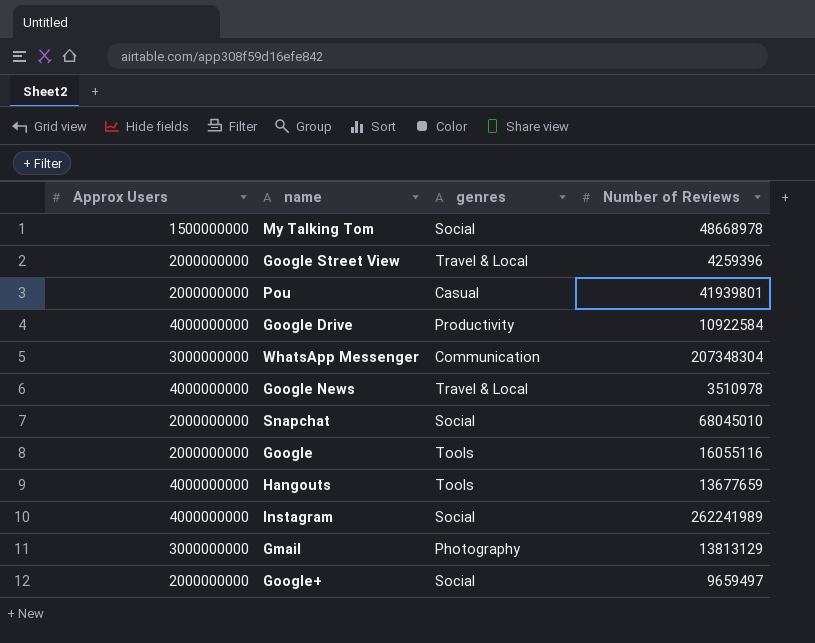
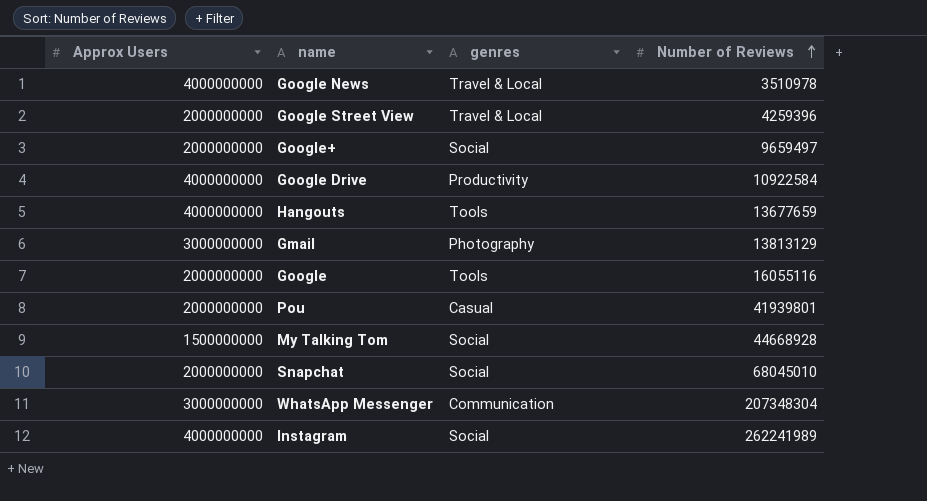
row order: none -> Number of Reviews ascending
My Talking Tom | Number of Reviews: 48668978 -> 44668928

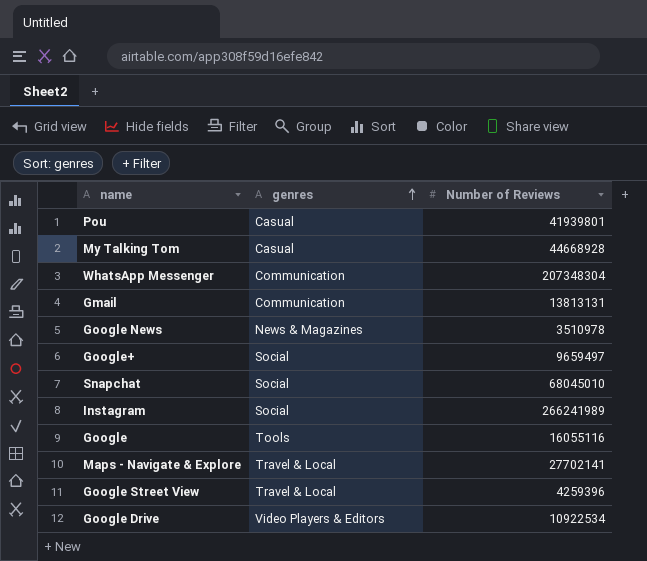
row order: Number of Reviews ascending -> genres ascending
column Approx Users | position: 1 -> none
row Hangouts: 4000000000 | Tools | 13677659 -> none
My Talking Tom | genres: Social -> Casual
Gmail | genres: Photography -> Communication
Gmail | Number of Reviews: 13813129 -> 13813131
Google News | genres: Travel & Local -> News & Magazines
Instagram | Number of Reviews: 262241989 -> 266241989
row Maps - Navigate & Explore: none -> Travel & Local | 27702141
Google Drive | genres: Productivity -> Video Players & Editors
Google Drive | Number of Reviews: 10922584 -> 10922534

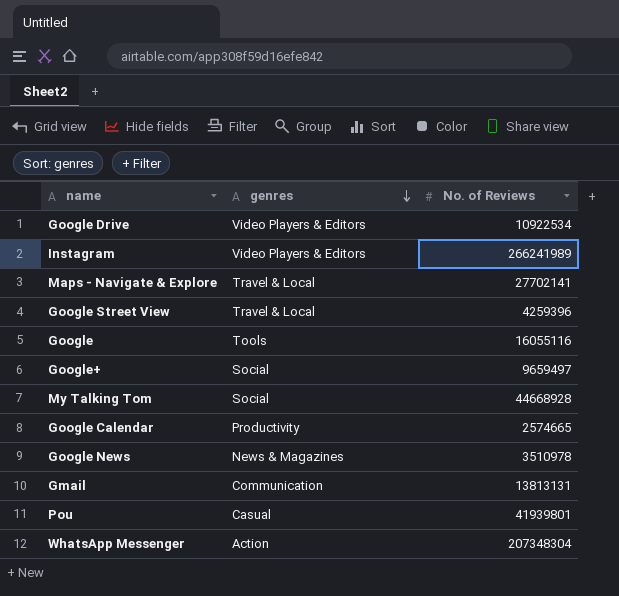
row order: genres ascending -> genres descending
column name: Number of Reviews -> No. of Reviews
row Snapchat: Social | 68045010 -> none
Instagram | genres: Social -> Video Players & Editors
My Talking Tom | genres: Casual -> Social
row Google Calendar: none -> Productivity | 2574665
WhatsApp Messenger | genres: Communication -> Action

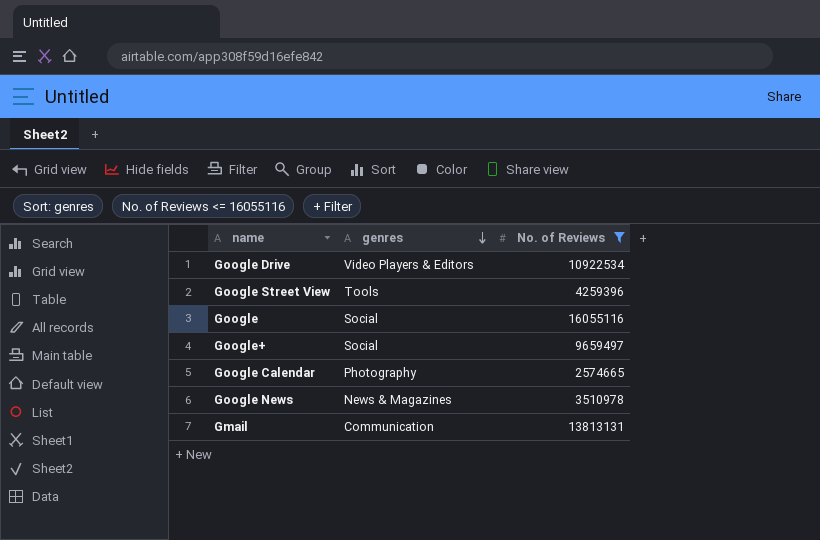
filter: none -> No. of Reviews <= 16055116
Google Street View | genres: Travel & Local -> Tools
Google | genres: Tools -> Social
Google Calendar | genres: Productivity -> Photography

